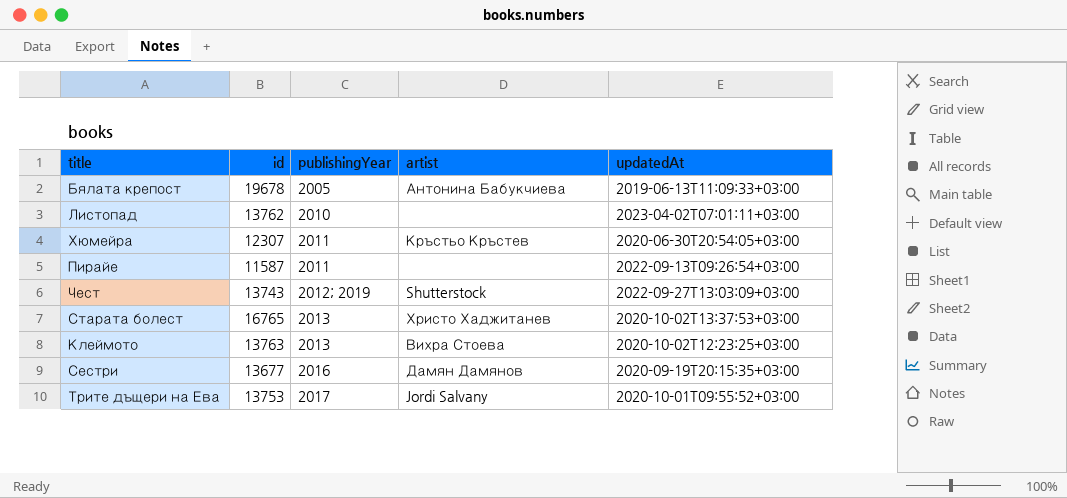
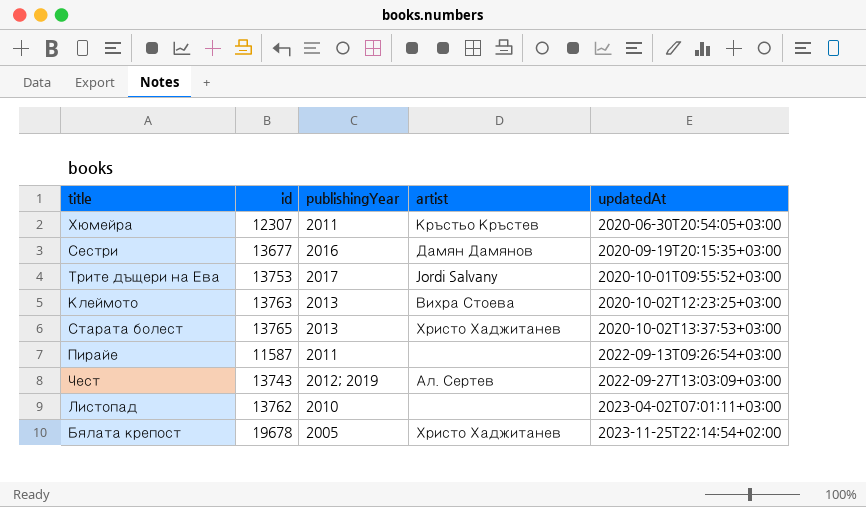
row order: publishingYear ascending -> updatedAt ascending
Старата болест | id: 16765 -> 13765
Чест | artist: Shutterstock -> Ал. Сертев
Бялата крепост | artist: Антонина Бабукчиева -> Христо Хаджитанев
Бялата крепост | updatedAt: 2019-06-13T11:09:33+03:00 -> 2023-11-25T22:14:54+02:00

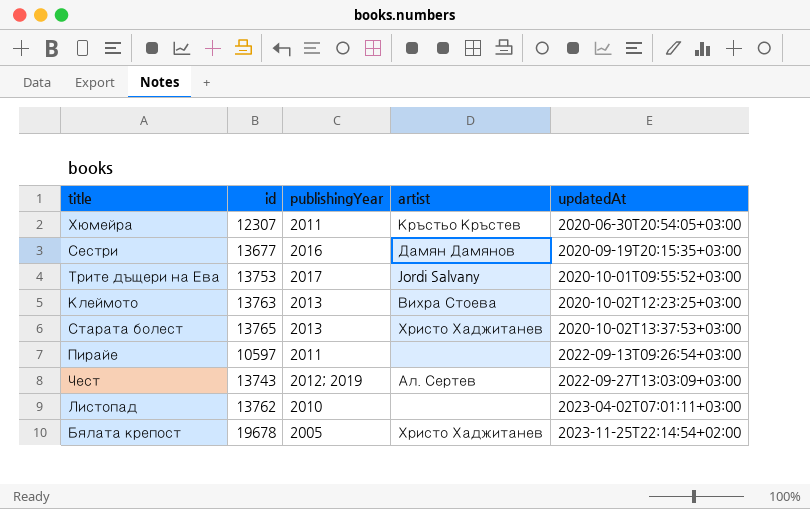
Пирайе | id: 11587 -> 10597

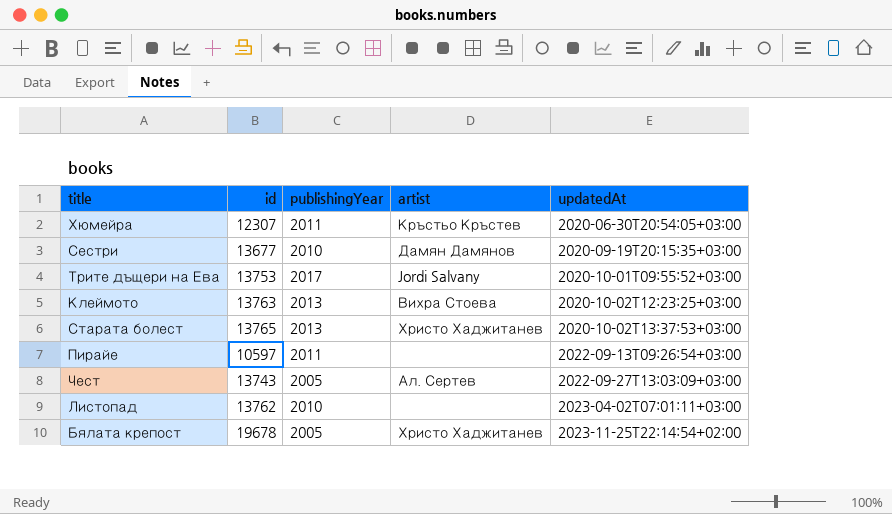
Сестри | publishingYear: 2016 -> 2010
Чест | publishingYear: 2012; 2019 -> 2005

